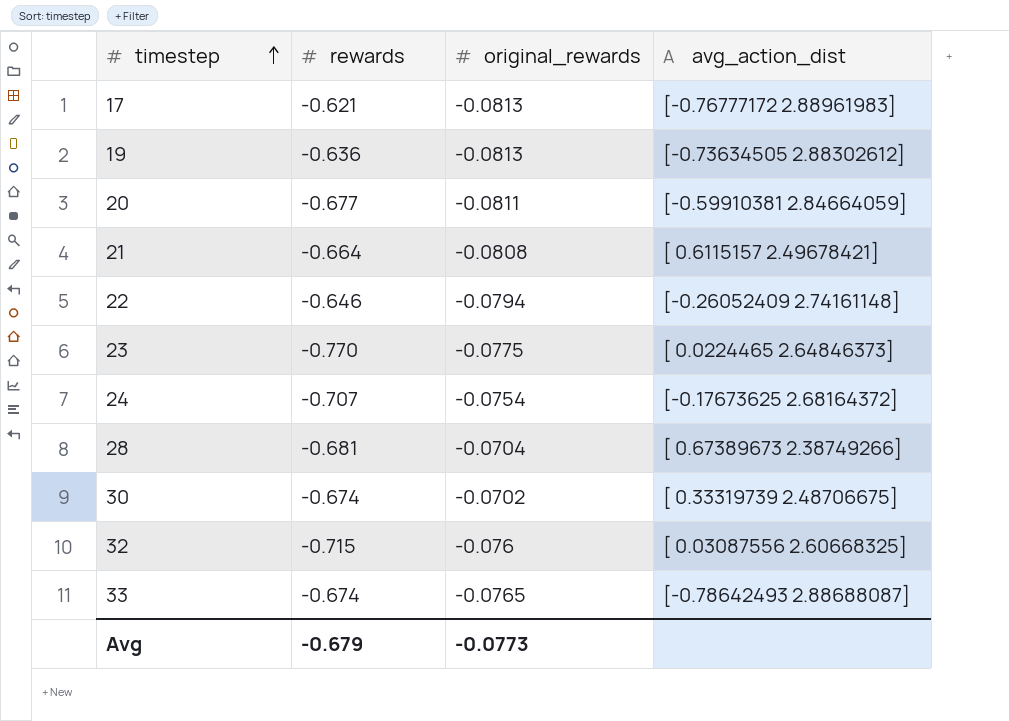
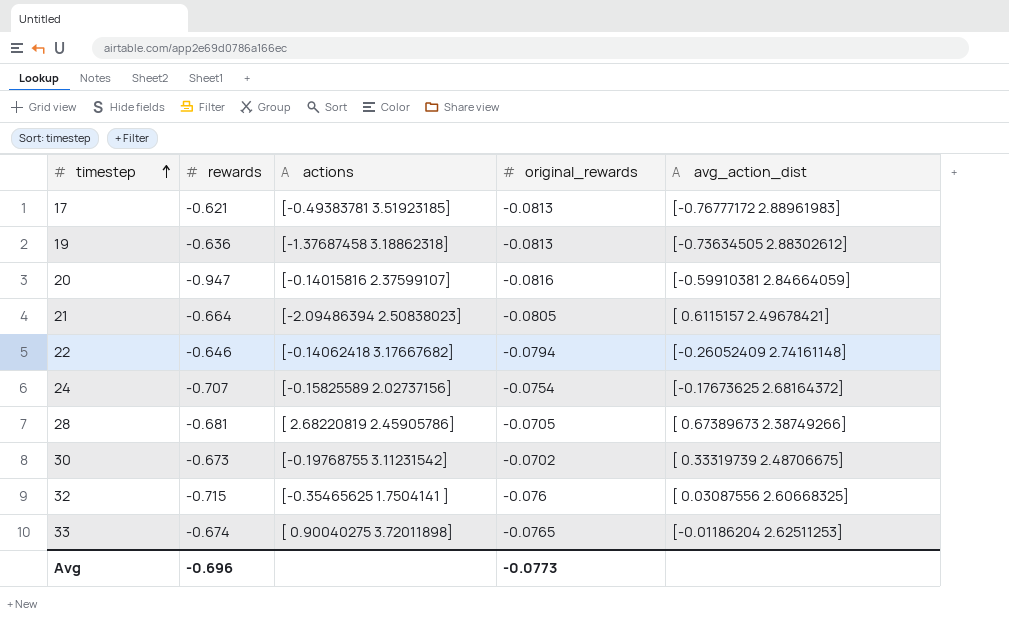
column actions | position: none -> 3
row 23: -0.770 | -0.0775 | [ 0.0224465 2.64846373] -> none
20 | rewards: -0.677 -> -0.947
20 | original_rewards: -0.0811 -> -0.0816
21 | original_rewards: -0.0808 -> -0.0805
28 | original_rewards: -0.0704 -> -0.0705
30 | rewards: -0.674 -> -0.673
33 | avg_action_dist: [-0.78642493 2.88688087] -> [-0.01186204 2.62511253]
Avg | rewards: -0.679 -> -0.696

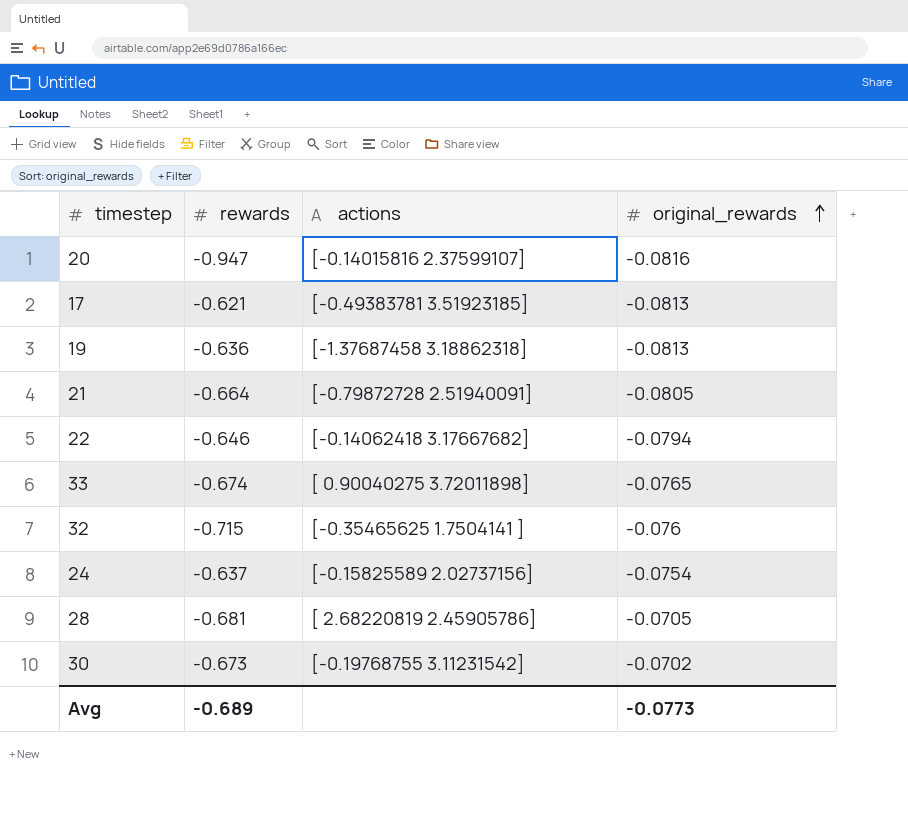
row order: timestep ascending -> original_rewards ascending
column avg_action_dist | position: 5 -> none
21 | actions: [-2.09486394 2.50838023] -> [-0.79872728 2.51940091]
24 | rewards: -0.707 -> -0.637
Avg | rewards: -0.696 -> -0.689

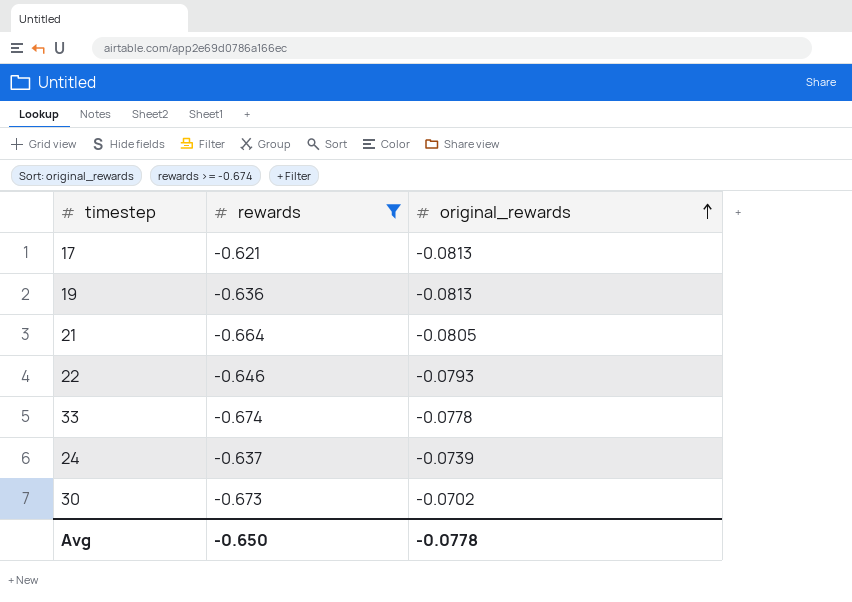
filter: none -> rewards >= -0.674
column actions | position: 3 -> none
22 | original_rewards: -0.0794 -> -0.0793
33 | original_rewards: -0.0765 -> -0.0778
24 | original_rewards: -0.0754 -> -0.0739
Avg | rewards: -0.689 -> -0.650
Avg | original_rewards: -0.0773 -> -0.0778

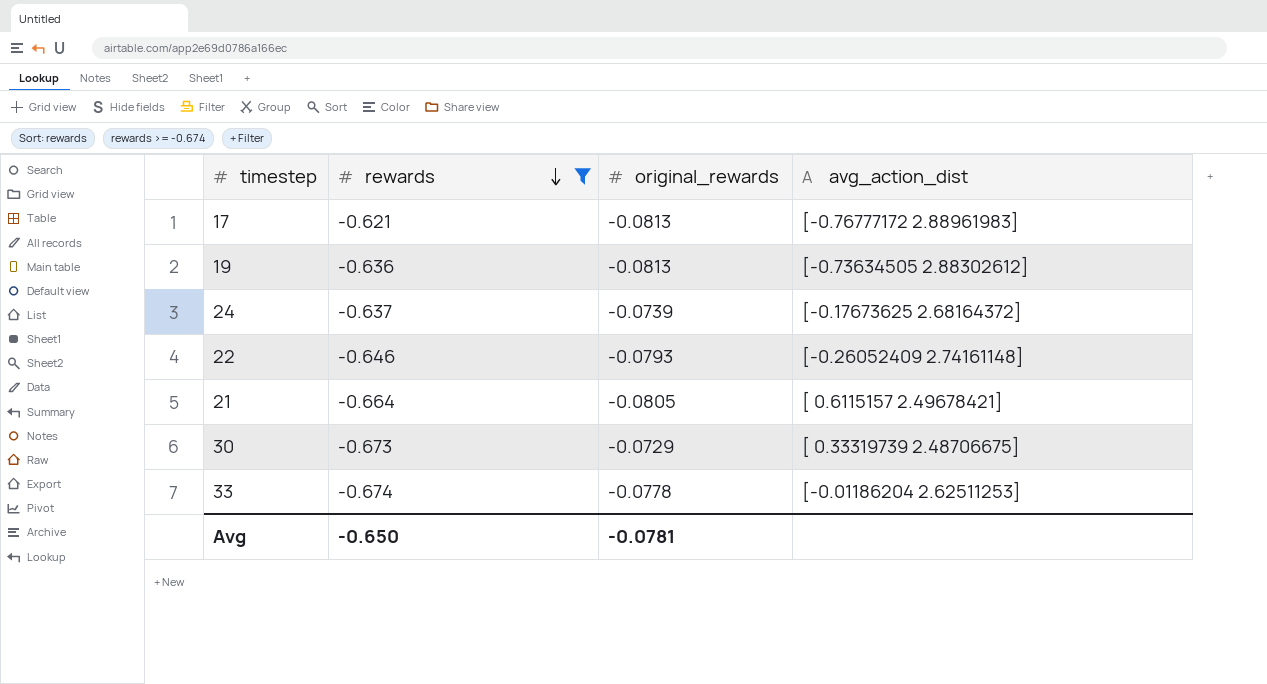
row order: original_rewards ascending -> rewards descending
column avg_action_dist | position: none -> 4
30 | original_rewards: -0.0702 -> -0.0729
Avg | original_rewards: -0.0778 -> -0.0781

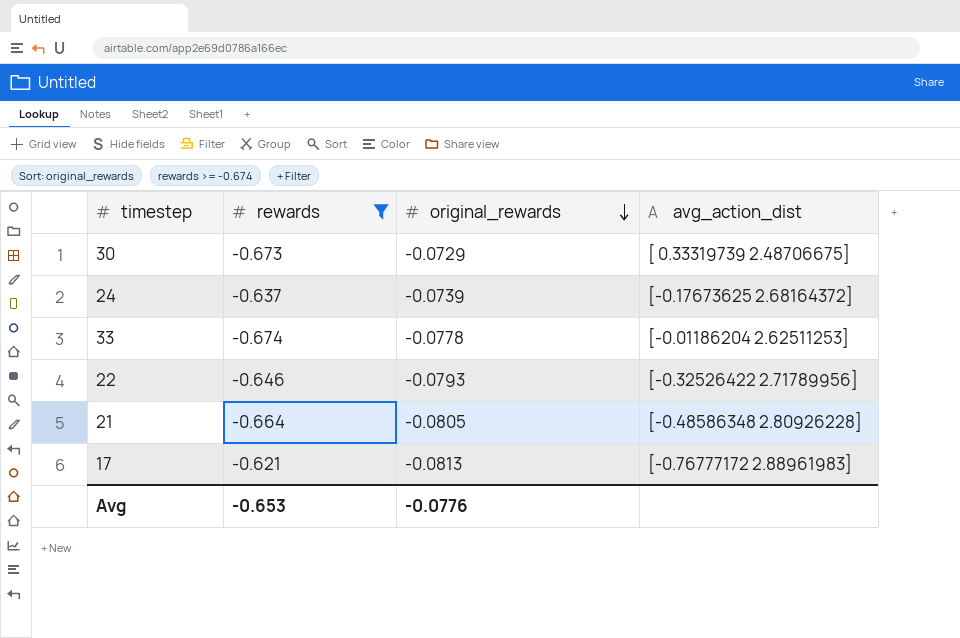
row order: rewards descending -> original_rewards descending
row 19: -0.636 | -0.0813 | [-0.73634505 2.88302612] -> none
22 | avg_action_dist: [-0.26052409 2.74161148] -> [-0.32526422 2.71789956]
21 | avg_action_dist: [ 0.6115157 2.49678421] -> [-0.48586348 2.80926228]
Avg | rewards: -0.650 -> -0.653
Avg | original_rewards: -0.0781 -> -0.0776

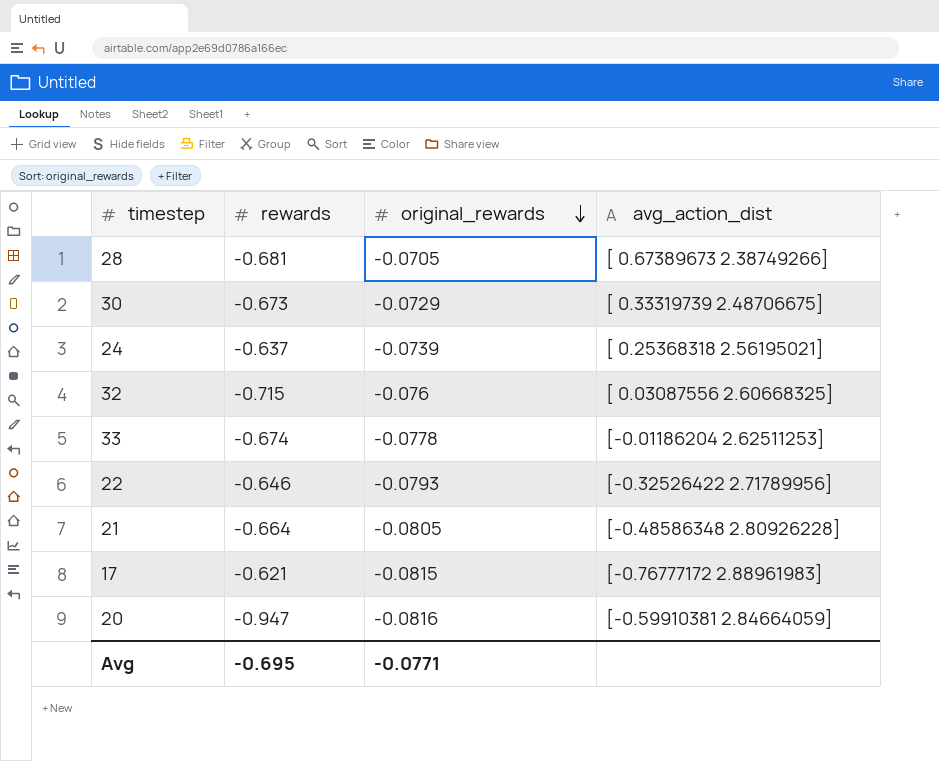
filter: rewards >= -0.674 -> none
24 | avg_action_dist: [-0.17673625 2.68164372] -> [ 0.25368318 2.56195021]
17 | original_rewards: -0.0813 -> -0.0815
Avg | rewards: -0.653 -> -0.695
Avg | original_rewards: -0.0776 -> -0.0771

